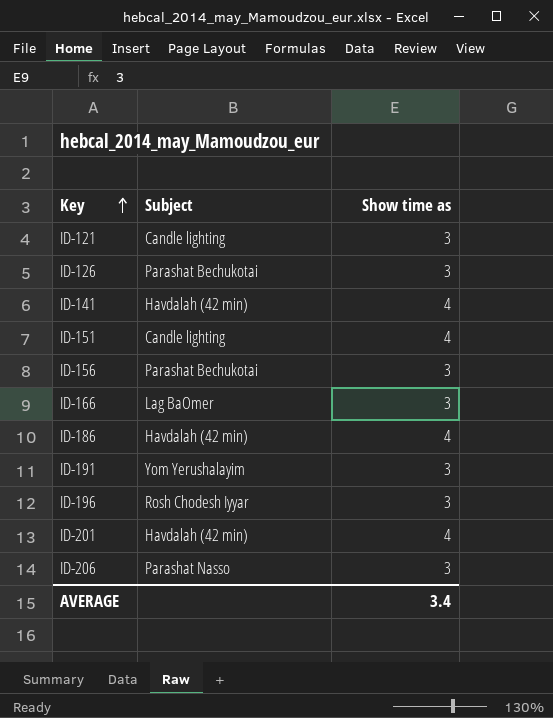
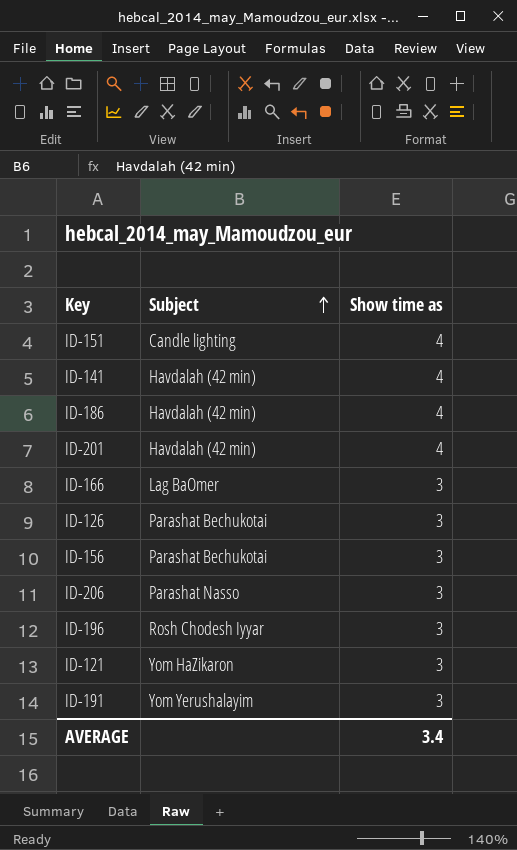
row order: Key ascending -> Subject ascending
ID-121 | Subject: Candle lighting -> Yom HaZikaron

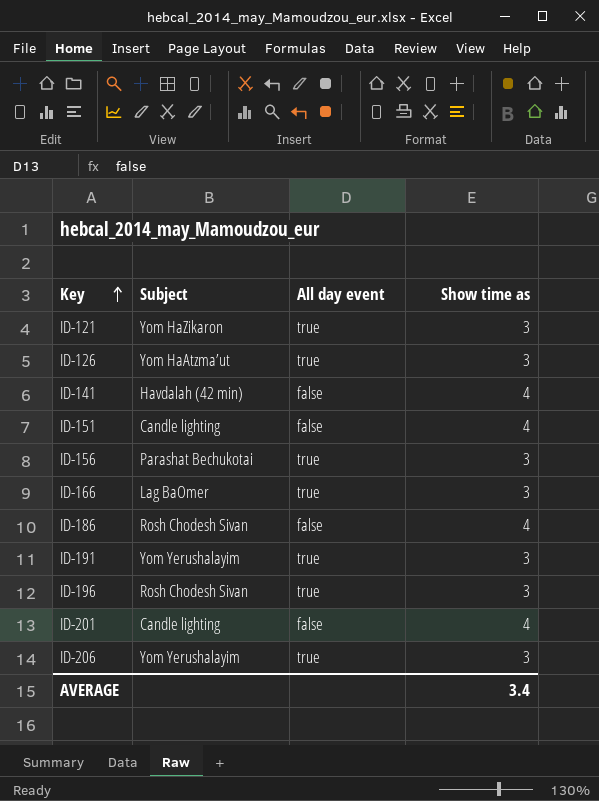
row order: Subject ascending -> Key ascending
column All day event | position: none -> 3
ID-126 | Subject: Parashat Bechukotai -> Yom HaAtzma’ut
ID-186 | Subject: Havdalah (42 min) -> Rosh Chodesh Sivan
ID-196 | Subject: Rosh Chodesh Iyyar -> Rosh Chodesh Sivan
ID-201 | Subject: Havdalah (42 min) -> Candle lighting
ID-206 | Subject: Parashat Nasso -> Yom Yerushalayim

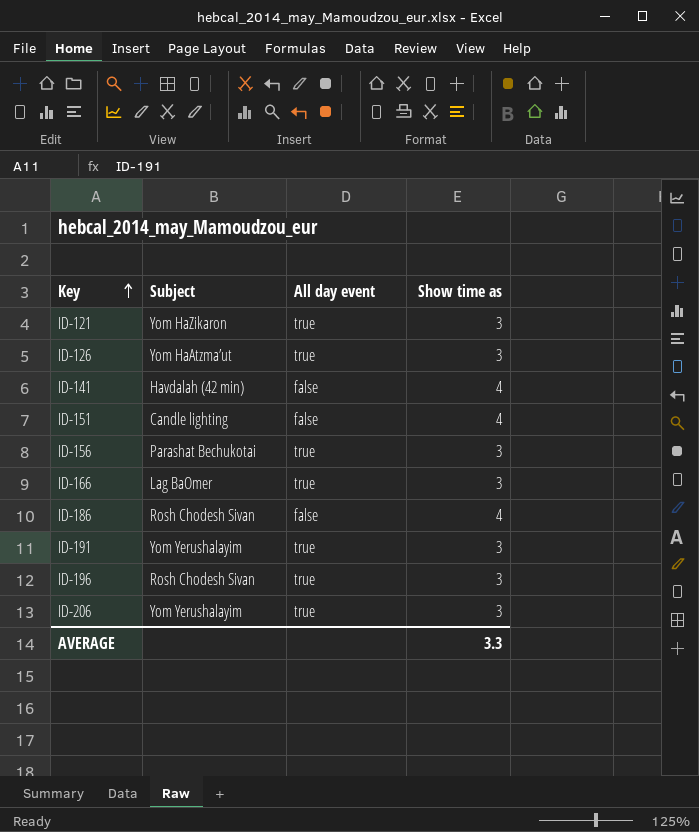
row ID-201: Candle lighting | false | 4 -> none
AVERAGE | Show time as: 3.4 -> 3.3

